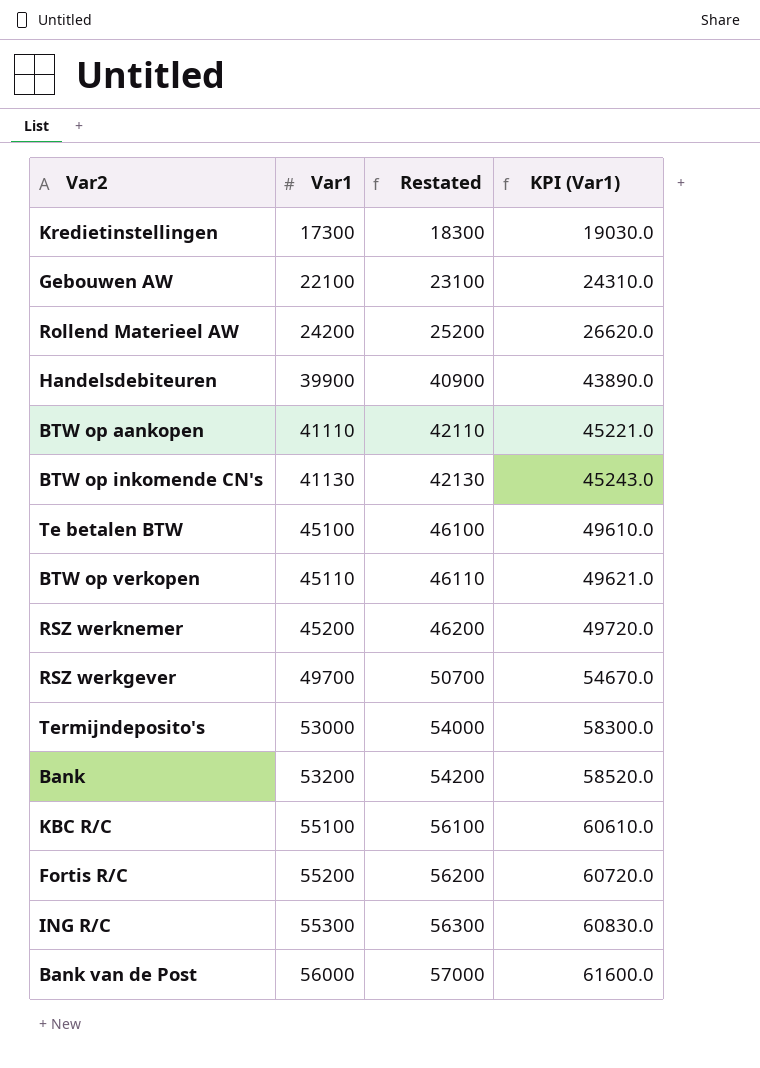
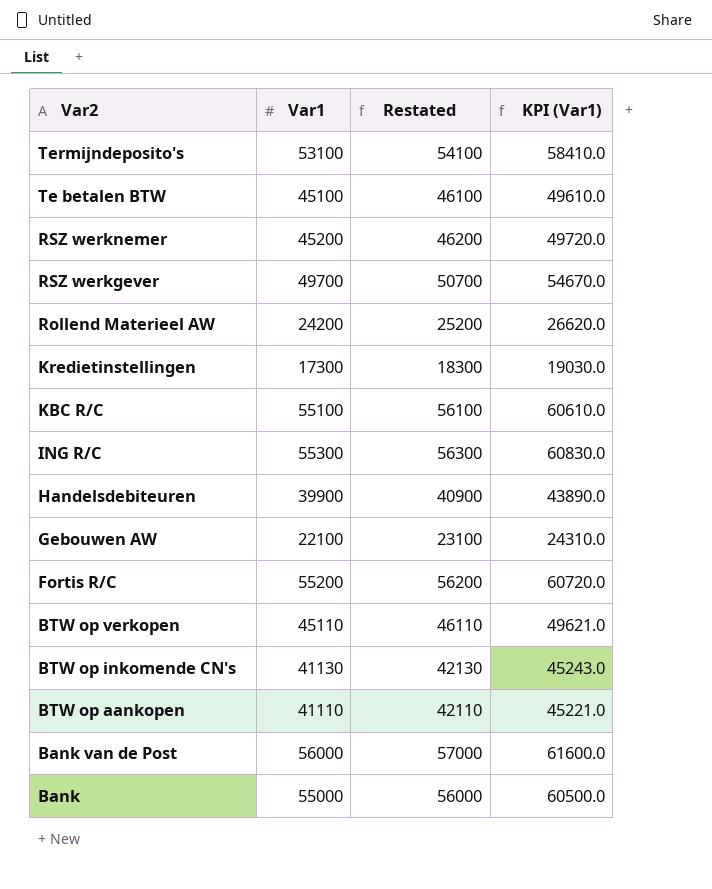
row order: Var1 ascending -> Var2 descending
Termijndeposito's | Var1: 53000 -> 53100
Termijndeposito's | Restated: 54000 -> 54100
Termijndeposito's | KPI (Var1): 58300.0 -> 58410.0
Bank | Var1: 53200 -> 55000
Bank | Restated: 54200 -> 56000
Bank | KPI (Var1): 58520.0 -> 60500.0

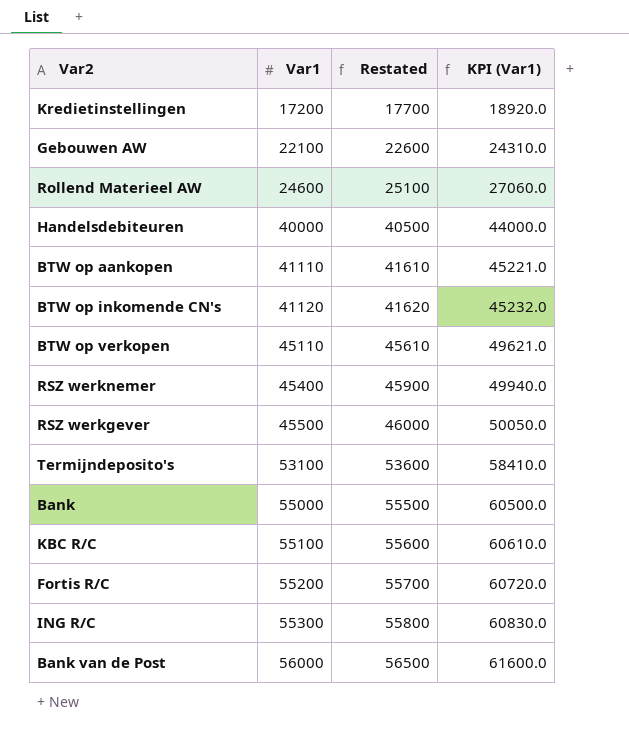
row order: Var2 descending -> Var1 ascending
column Restated | formula: [Var1] + 1000 -> [Var1] + 500
row Te betalen BTW: 45100 | 46100 | 49610.0 -> none
Kredietinstellingen | Var1: 17300 -> 17200
Kredietinstellingen | KPI (Var1): 19030.0 -> 18920.0
Rollend Materieel AW | Var1: 24200 -> 24600
Rollend Materieel AW | KPI (Var1): 26620.0 -> 27060.0
Handelsdebiteuren | Var1: 39900 -> 40000
Handelsdebiteuren | KPI (Var1): 43890.0 -> 44000.0
BTW op inkomende CN's | Var1: 41130 -> 41120
BTW op inkomende CN's | KPI (Var1): 45243.0 -> 45232.0
RSZ werknemer | Var1: 45200 -> 45400
RSZ werknemer | KPI (Var1): 49720.0 -> 49940.0
RSZ werkgever | Var1: 49700 -> 45500
RSZ werkgever | KPI (Var1): 54670.0 -> 50050.0

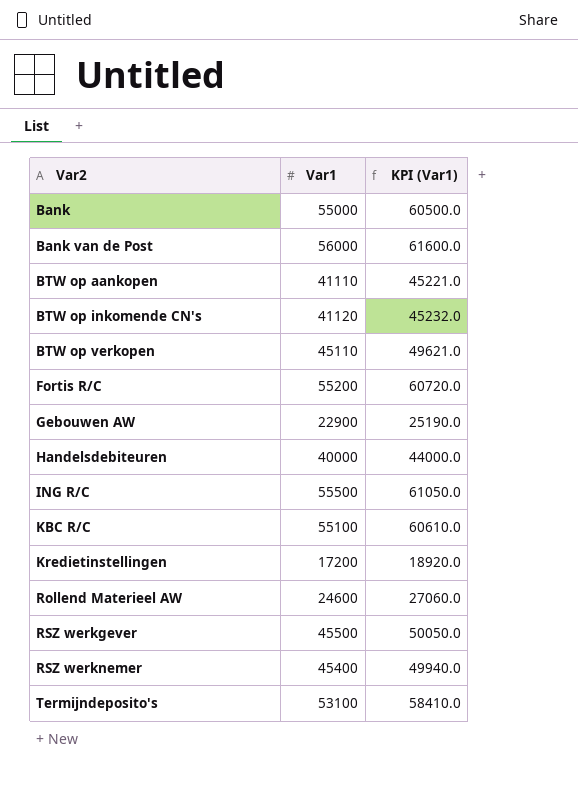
row order: Var1 ascending -> Var2 ascending
column Restated | formula: [Var1] + 500 -> none
Gebouwen AW | Var1: 22100 -> 22900
Gebouwen AW | KPI (Var1): 24310.0 -> 25190.0
ING R/C | Var1: 55300 -> 55500
ING R/C | KPI (Var1): 60830.0 -> 61050.0

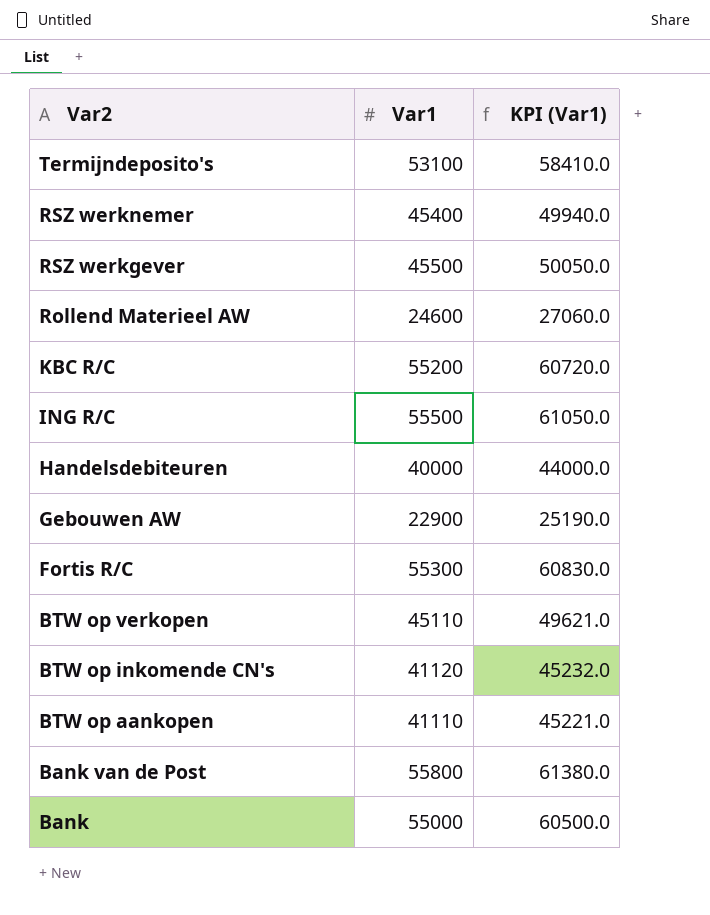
row order: Var2 ascending -> Var2 descending
row Kredietinstellingen: 17200 | 18920.0 -> none
KBC R/C | Var1: 55100 -> 55200
KBC R/C | KPI (Var1): 60610.0 -> 60720.0
Fortis R/C | Var1: 55200 -> 55300
Fortis R/C | KPI (Var1): 60720.0 -> 60830.0
Bank van de Post | Var1: 56000 -> 55800
Bank van de Post | KPI (Var1): 61600.0 -> 61380.0

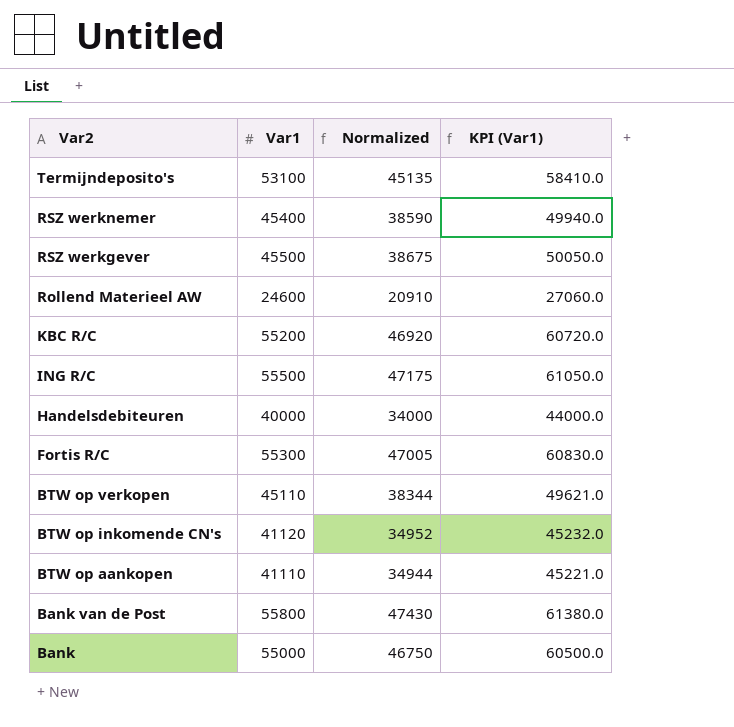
column Normalized | formula: none -> [Var1] * 0.85
row Gebouwen AW: 22900 | 25190.0 -> none

